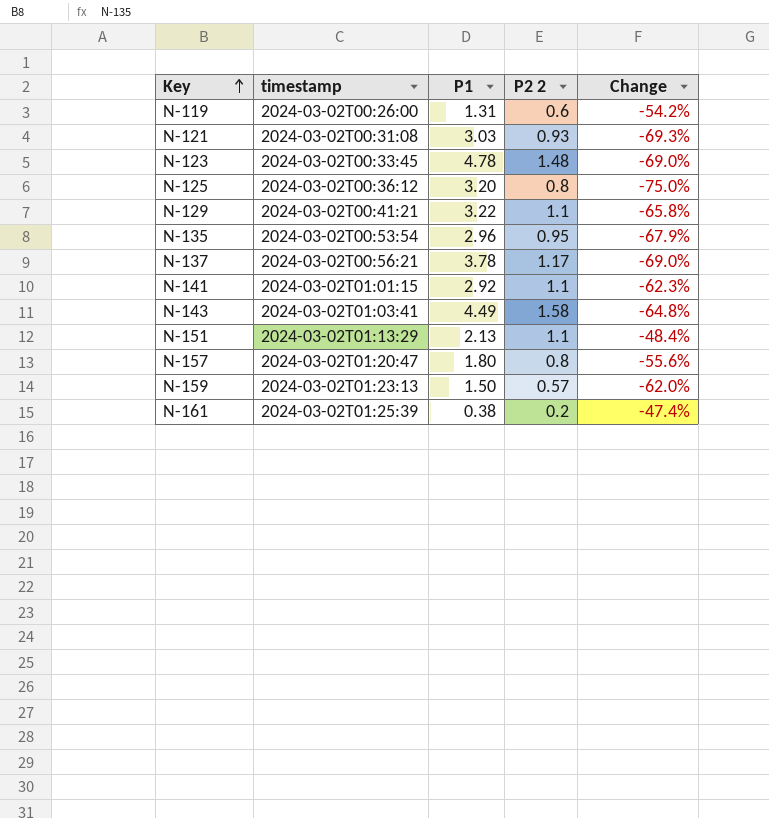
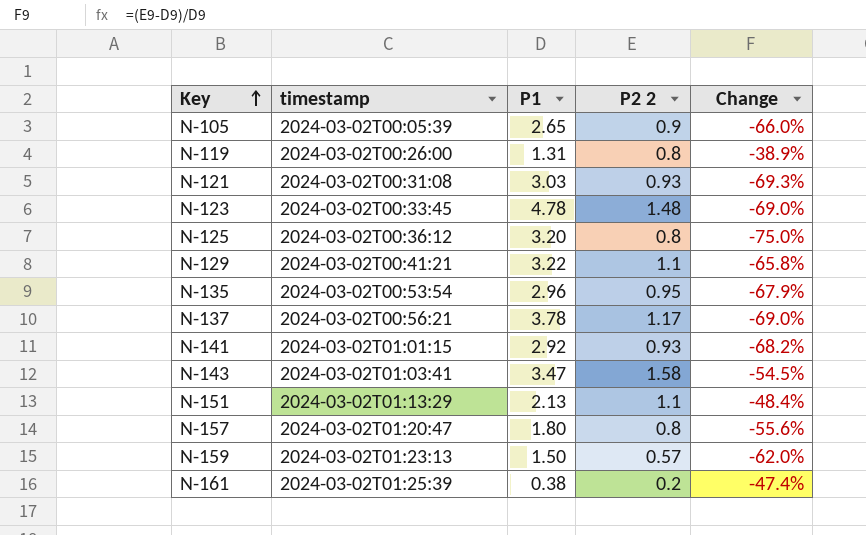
row N-105: none -> 2024-03-02T00:05:39 | 2.65 | 0.9 | -66.0%
N-119 | P2 2: 0.6 -> 0.8
N-119 | Change: -54.2% -> -38.9%
N-141 | P2 2: 1.1 -> 0.93
N-141 | Change: -62.3% -> -68.2%
N-143 | P1: 4.49 -> 3.47
N-143 | Change: -64.8% -> -54.5%

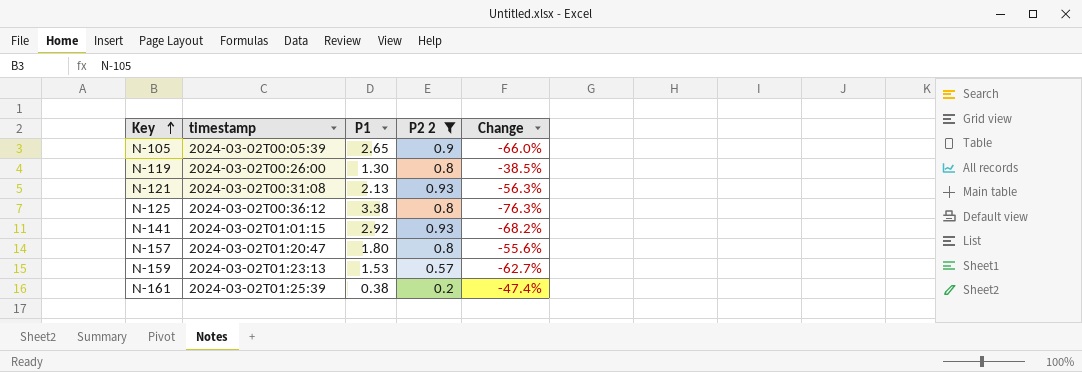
filter: none -> P2 2 <= 0.93
N-119 | P1: 1.31 -> 1.30
N-119 | Change: -38.9% -> -38.5%
N-121 | P1: 3.03 -> 2.13
N-121 | Change: -69.3% -> -56.3%
N-125 | P1: 3.20 -> 3.38
N-125 | Change: -75.0% -> -76.3%
N-159 | P1: 1.50 -> 1.53
N-159 | Change: -62.0% -> -62.7%

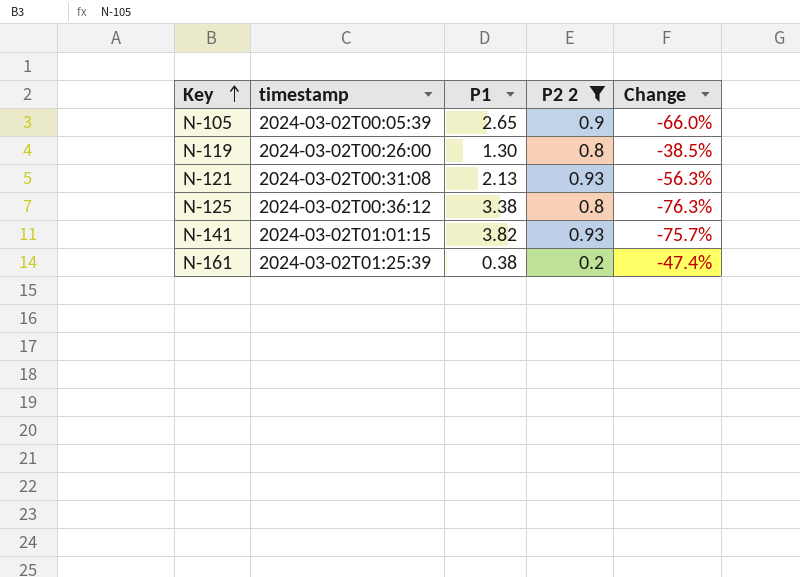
row N-157: 2024-03-02T01:20:47 | 1.80 | 0.8 | -55.6% -> none
row N-159: 2024-03-02T01:23:13 | 1.53 | 0.57 | -62.7% -> none
N-141 | P1: 2.92 -> 3.82
N-141 | Change: -68.2% -> -75.7%

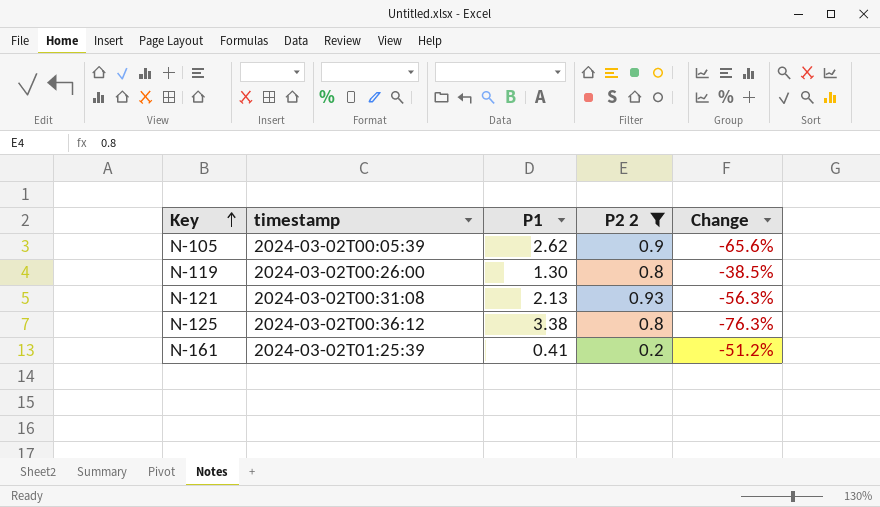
row N-141: 2024-03-02T01:01:15 | 3.82 | 0.93 | -75.7% -> none
N-105 | P1: 2.65 -> 2.62
N-105 | Change: -66.0% -> -65.6%
N-161 | P1: 0.38 -> 0.41
N-161 | Change: -47.4% -> -51.2%

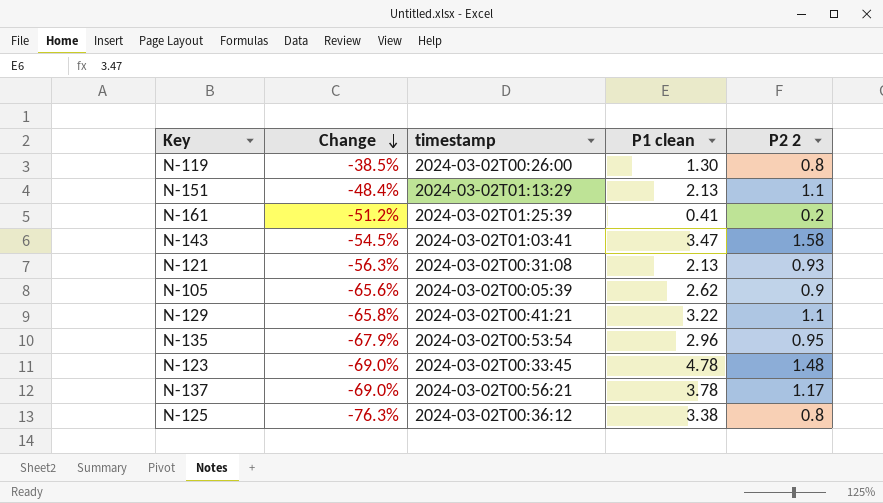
filter: P2 2 <= 0.93 -> none
row order: Key ascending -> Change descending
column Change | position: 5 -> 2
column name: P1 -> P1 clean

